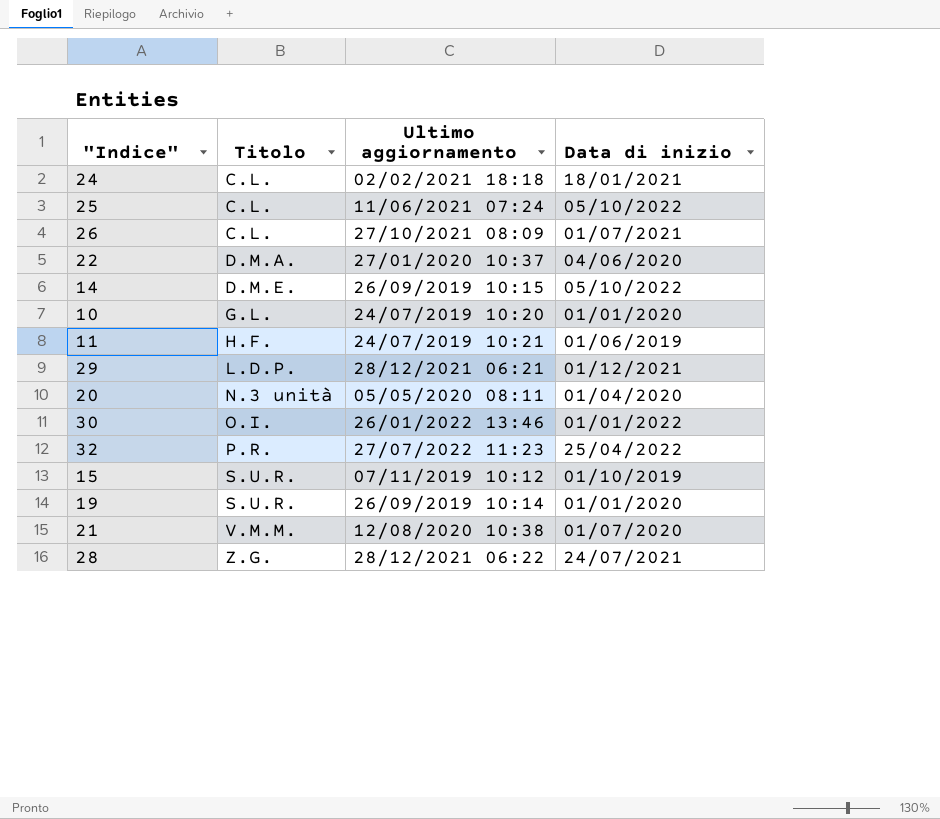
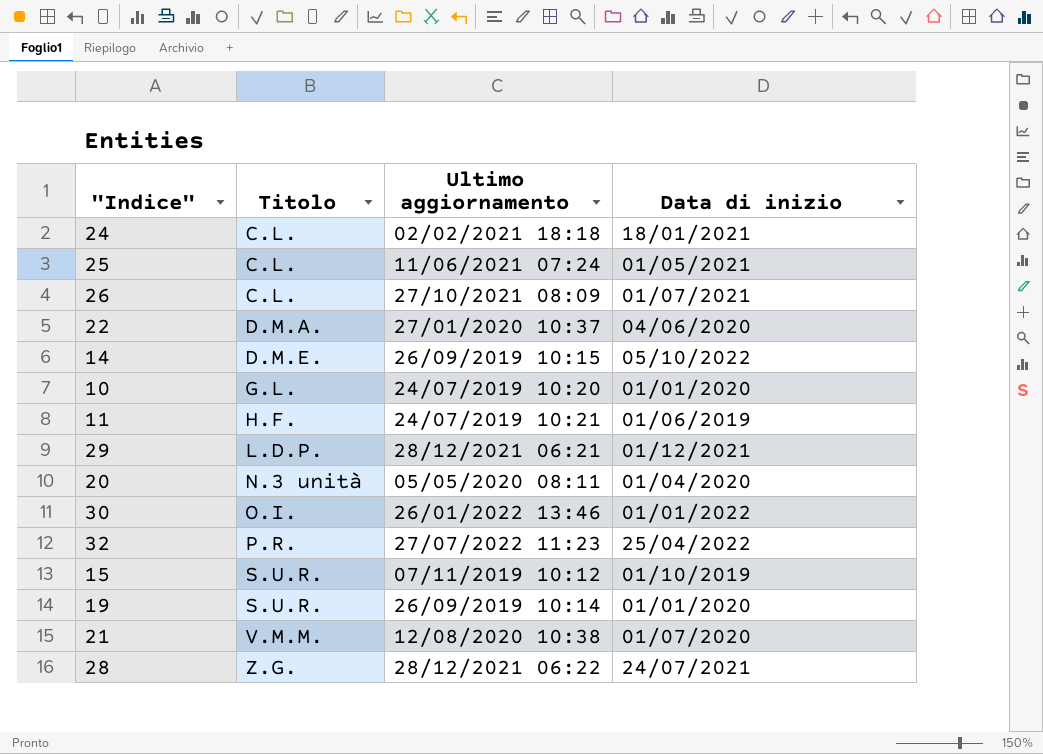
25 | Data di inizio: 05/10/2022 -> 01/05/2021

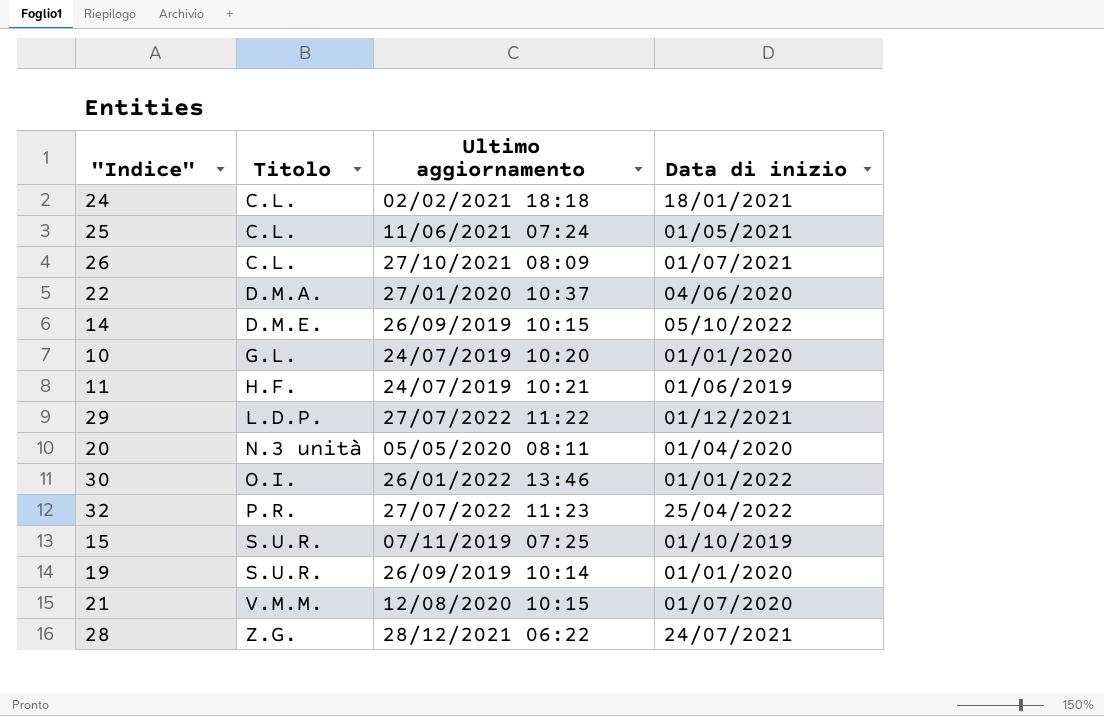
29 | Ultimo aggiornamento: 28/12/2021 06:21 -> 27/07/2022 11:22
15 | Ultimo aggiornamento: 07/11/2019 10:12 -> 07/11/2019 07:25
21 | Ultimo aggiornamento: 12/08/2020 10:38 -> 12/08/2020 10:15

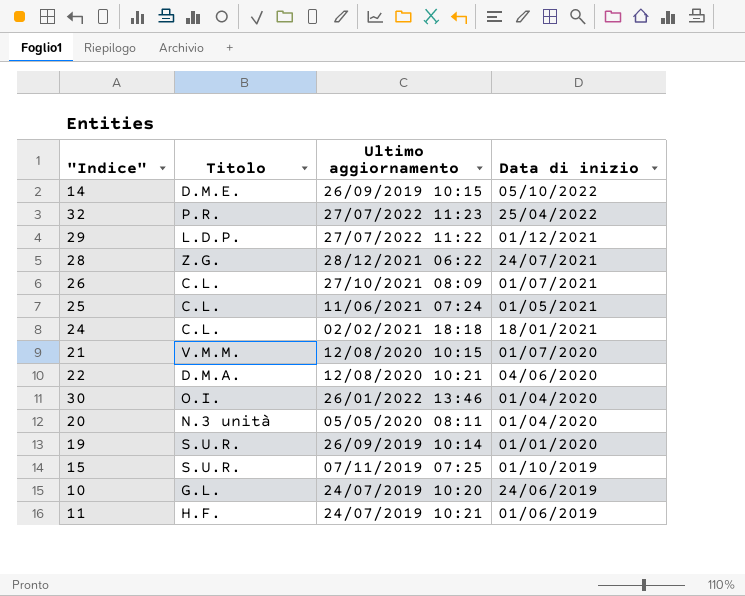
row order: Titolo ascending -> Data di inizio descending
22 | Ultimo aggiornamento: 27/01/2020 10:37 -> 12/08/2020 10:21
30 | Data di inizio: 01/01/2022 -> 01/04/2020
10 | Data di inizio: 01/01/2020 -> 24/06/2019

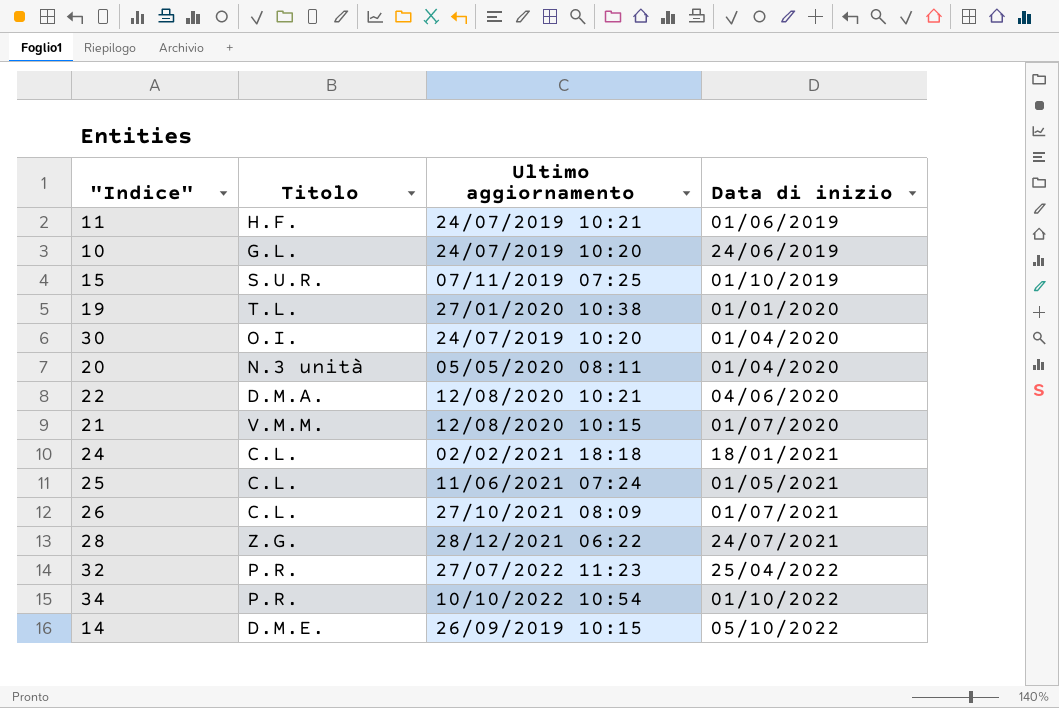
row order: Data di inizio descending -> Data di inizio ascending
row 29: L.D.P. | 27/07/2022 11:22 | 01/12/2021 -> none
19 | Titolo: S.U.R. -> T.L.
19 | Ultimo aggiornamento: 26/09/2019 10:14 -> 27/01/2020 10:38
30 | Ultimo aggiornamento: 26/01/2022 13:46 -> 24/07/2019 10:20
row 34: none -> P.R. | 10/10/2022 10:54 | 01/10/2022

